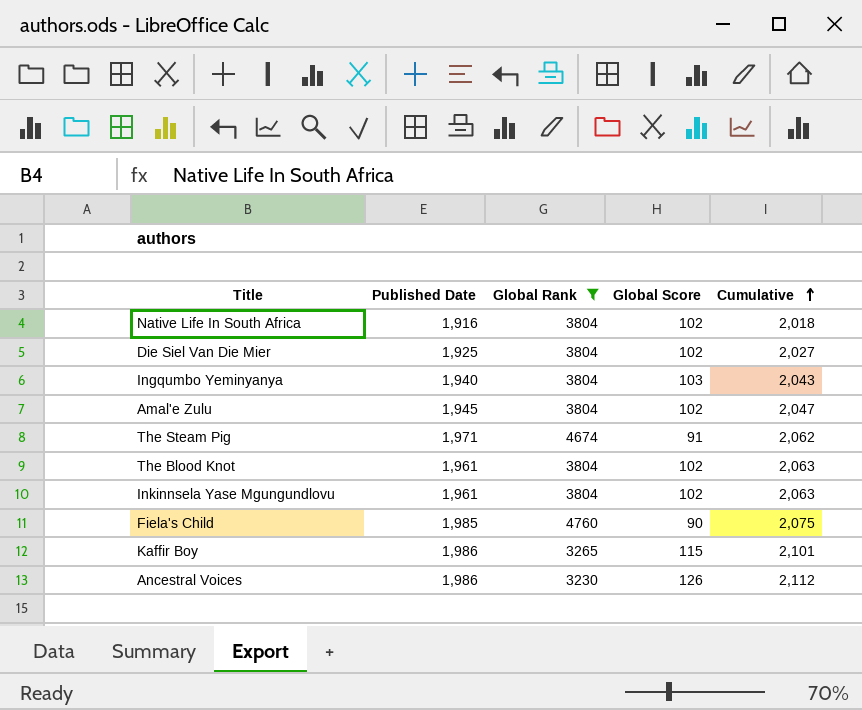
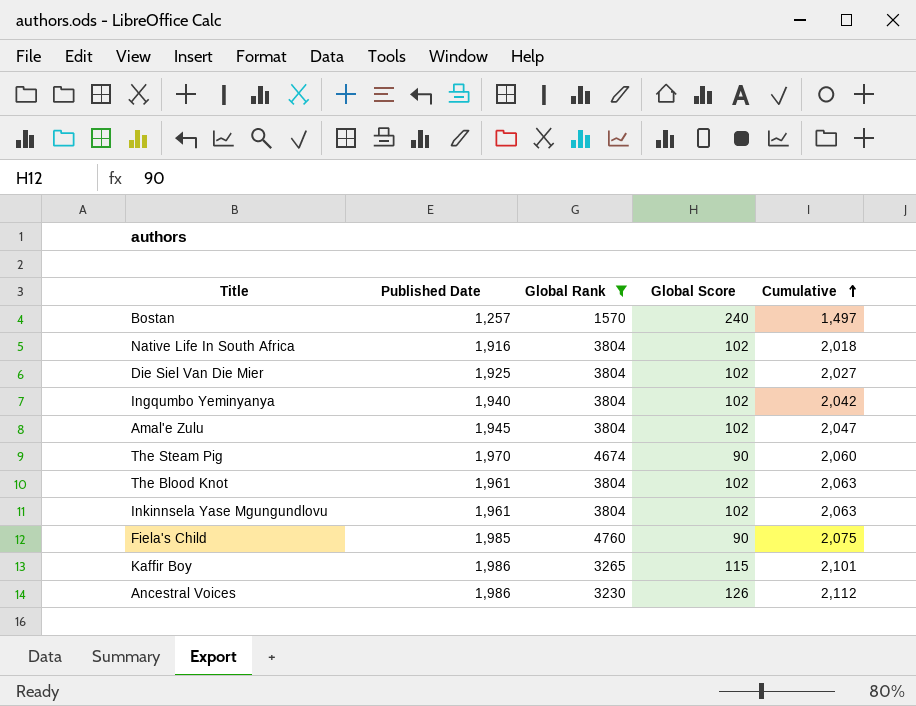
row Bostan: none -> 1,257 | 1570 | 240 | 1,497
Ingqumbo Yeminyanya | Global Score: 103 -> 102
Ingqumbo Yeminyanya | Cumulative: 2,043 -> 2,042
The Steam Pig | Published Date: 1,971 -> 1,970
The Steam Pig | Global Score: 91 -> 90
The Steam Pig | Cumulative: 2,062 -> 2,060

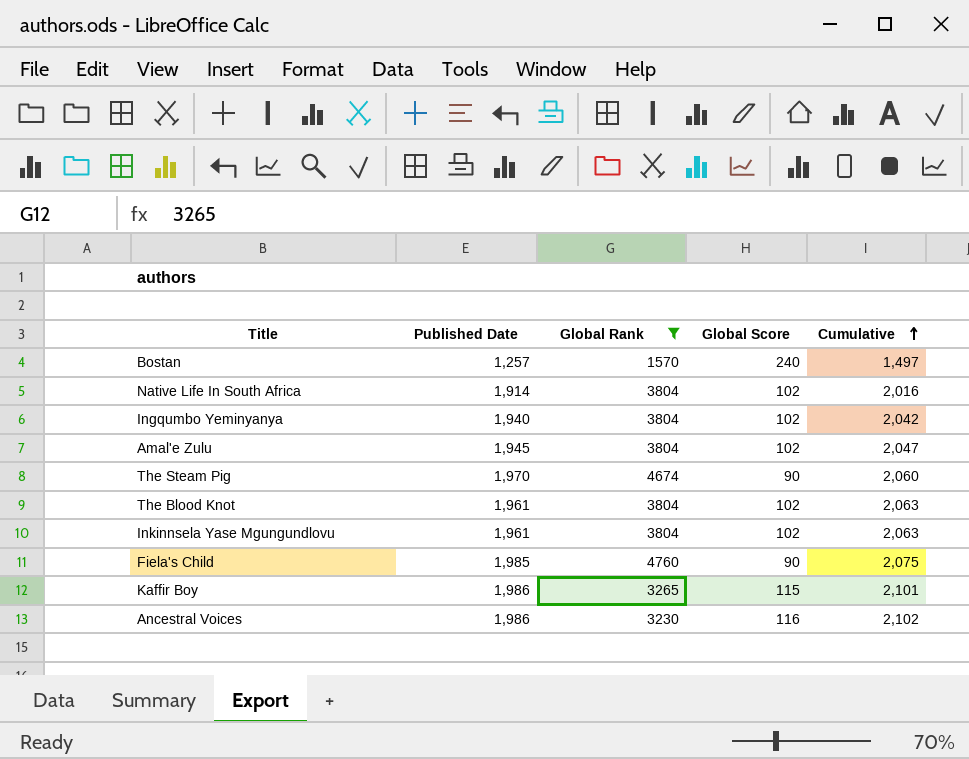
row Die Siel Van Die Mier: 1,925 | 3804 | 102 | 2,027 -> none
Native Life In South Africa | Published Date: 1,916 -> 1,914
Native Life In South Africa | Cumulative: 2,018 -> 2,016
Ancestral Voices | Global Score: 126 -> 116
Ancestral Voices | Cumulative: 2,112 -> 2,102

